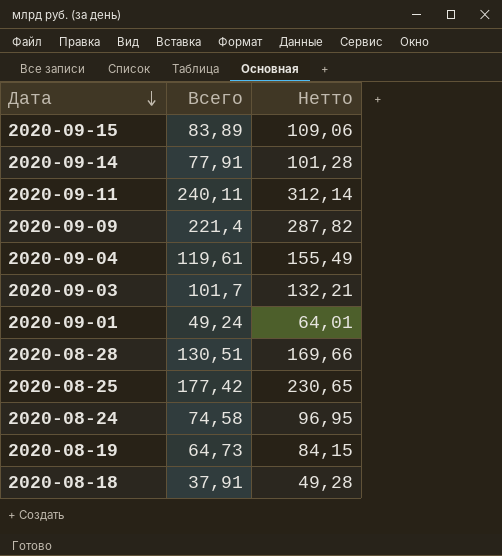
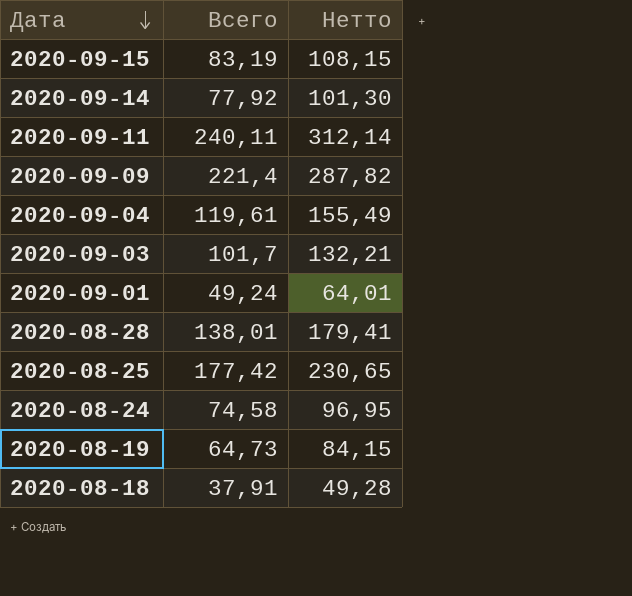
2020-09-15 | Всего: 83,89 -> 83,19
2020-09-15 | Нетто: 109,06 -> 108,15
2020-09-14 | Всего: 77,91 -> 77,92
2020-09-14 | Нетто: 101,28 -> 101,30
2020-08-28 | Всего: 130,51 -> 138,01
2020-08-28 | Нетто: 169,66 -> 179,41

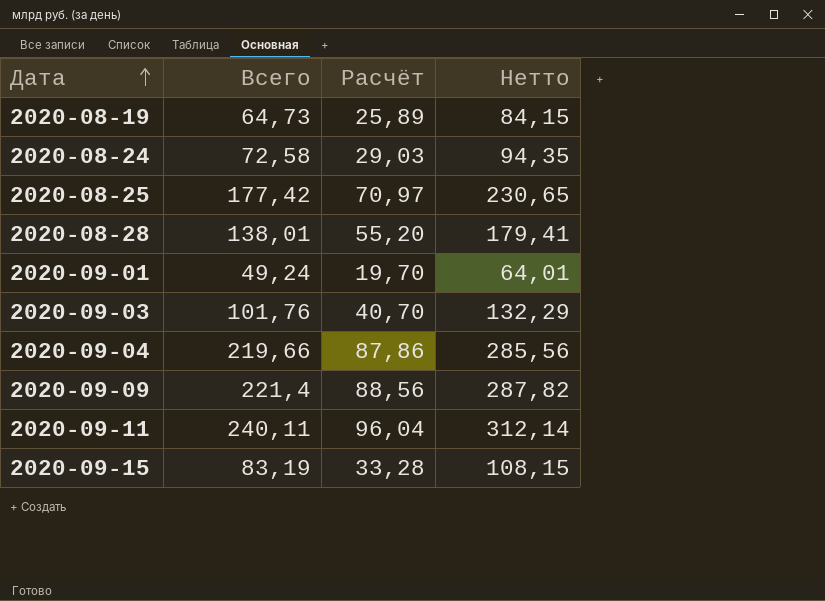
row order: Дата descending -> Дата ascending
column Расчёт | formula: none -> [Всего] * 0,4
row 2020-09-14: 77,92 | 101,30 -> none
row 2020-08-18: 37,91 | 49,28 -> none
2020-08-24 | Всего: 74,58 -> 72,58
2020-08-24 | Нетто: 96,95 -> 94,35
2020-09-03 | Всего: 101,7 -> 101,76
2020-09-03 | Нетто: 132,21 -> 132,29
2020-09-04 | Всего: 119,61 -> 219,66
2020-09-04 | Нетто: 155,49 -> 285,56

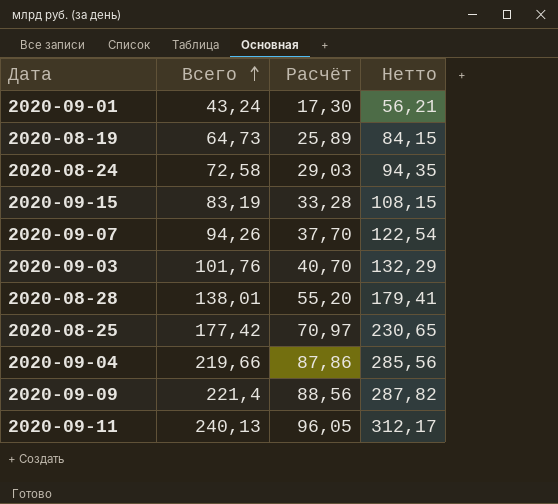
row order: Дата ascending -> Всего ascending
2020-09-01 | Всего: 49,24 -> 43,24
2020-09-01 | Расчёт: 19,70 -> 17,30
2020-09-01 | Нетто: 64,01 -> 56,21
row 2020-09-07: none -> 94,26 | 37,70 | 122,54
2020-09-11 | Всего: 240,11 -> 240,13
2020-09-11 | Расчёт: 96,04 -> 96,05
2020-09-11 | Нетто: 312,14 -> 312,17

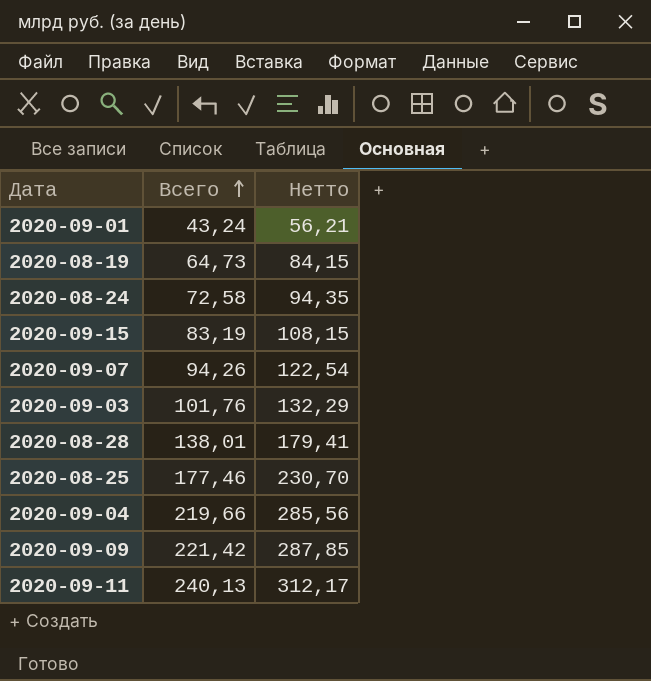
column Расчёт | formula: [Всего] * 0,4 -> none
2020-08-25 | Всего: 177,42 -> 177,46
2020-08-25 | Нетто: 230,65 -> 230,70
2020-09-09 | Всего: 221,4 -> 221,42
2020-09-09 | Нетто: 287,82 -> 287,85

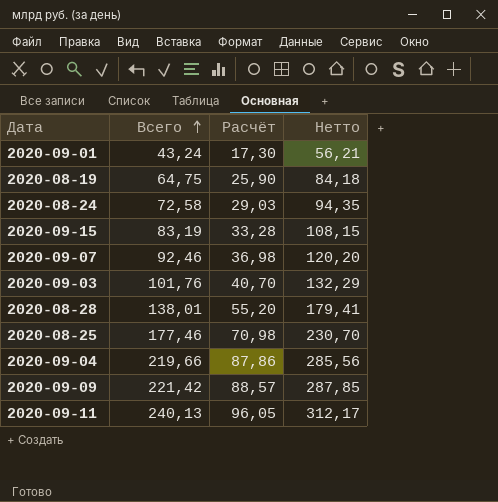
column Расчёт | formula: none -> [Всего] * 0,4
2020-08-19 | Всего: 64,73 -> 64,75
2020-08-19 | Нетто: 84,15 -> 84,18
2020-09-07 | Всего: 94,26 -> 92,46
2020-09-07 | Нетто: 122,54 -> 120,20

